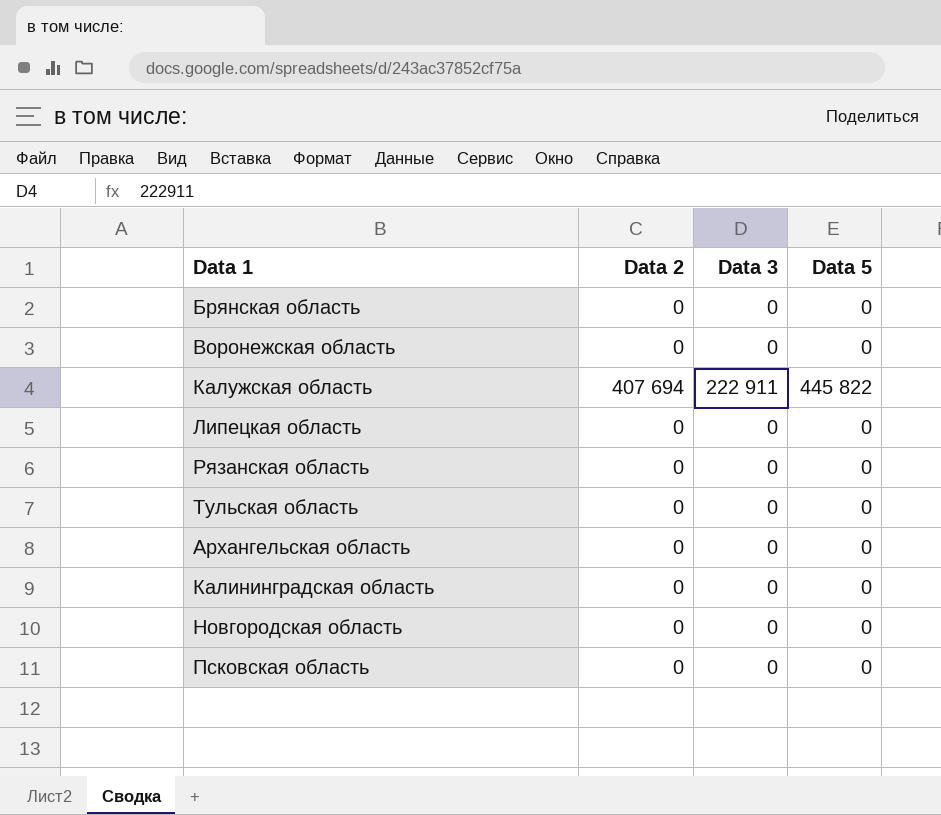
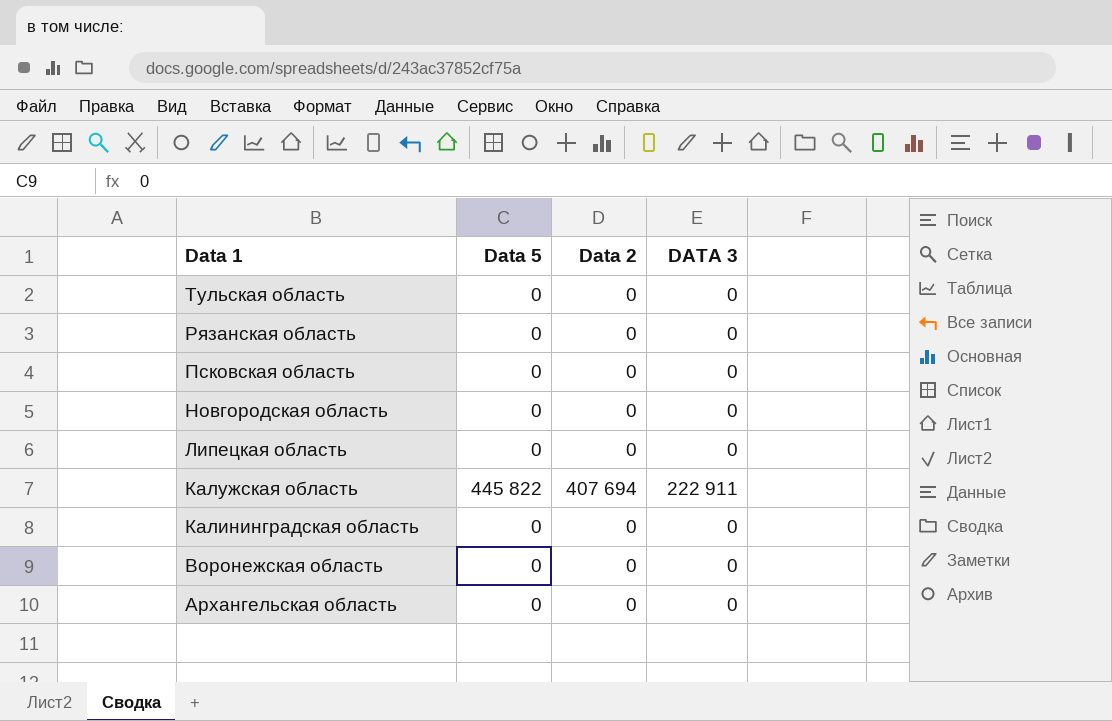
row order: none -> Data 1 descending
column Data 5 | position: 4 -> 2
column name: Data 3 -> DATA 3
row Брянская область: 0 | 0 | 0 -> none

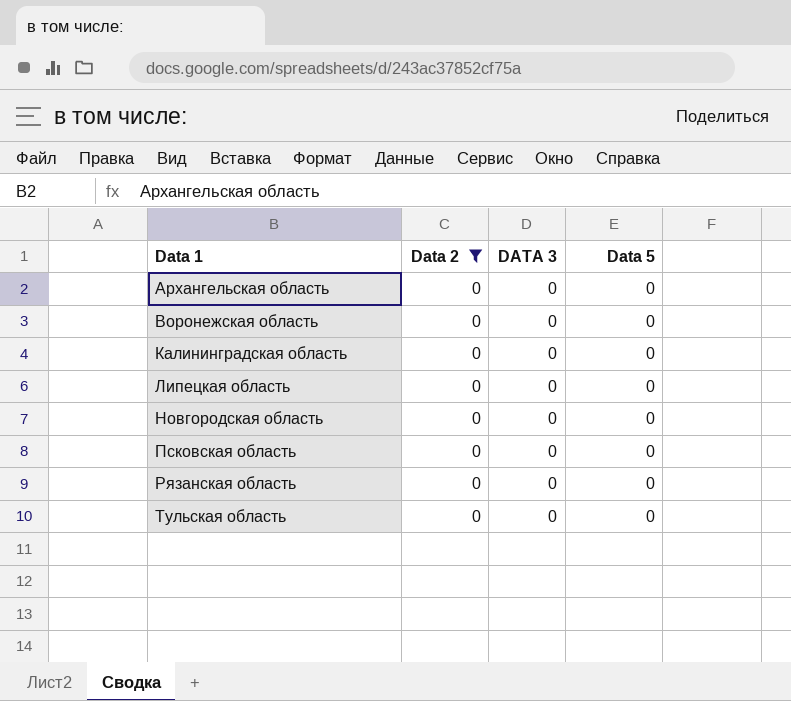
filter: none -> Data 2 = 0
row order: Data 1 descending -> Data 1 ascending
column Data 5 | position: 2 -> 4

